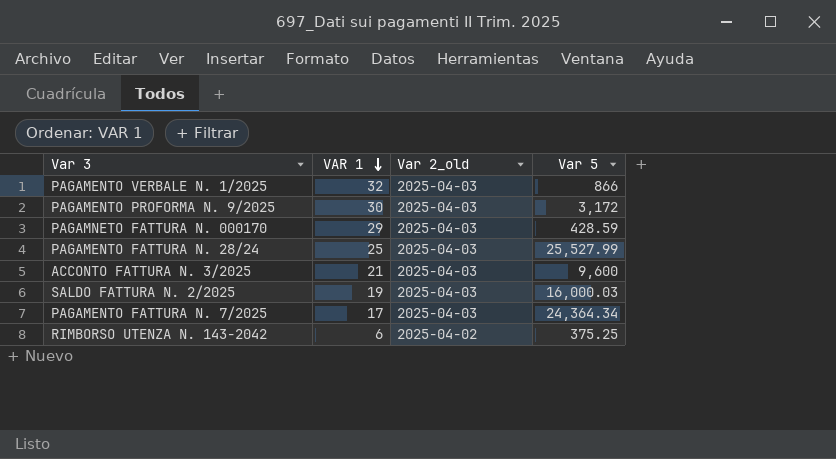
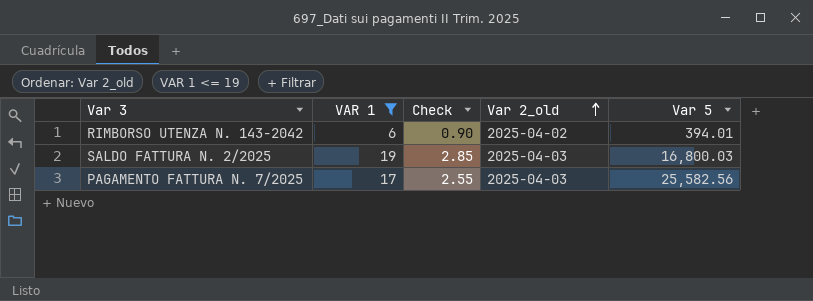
filter: none -> VAR 1 <= 19
row order: VAR 1 descending -> Var 2_old ascending
column Check | formula: none -> [VAR 1] * 0.15
RIMBORSO UTENZA N. 143-2042 | Var 5: 375.25 -> 394.01
SALDO FATTURA N. 2/2025 | Var 5: 16,000.03 -> 16,800.03
PAGAMENTO FATTURA N. 7/2025 | Var 5: 24,364.34 -> 25,582.56

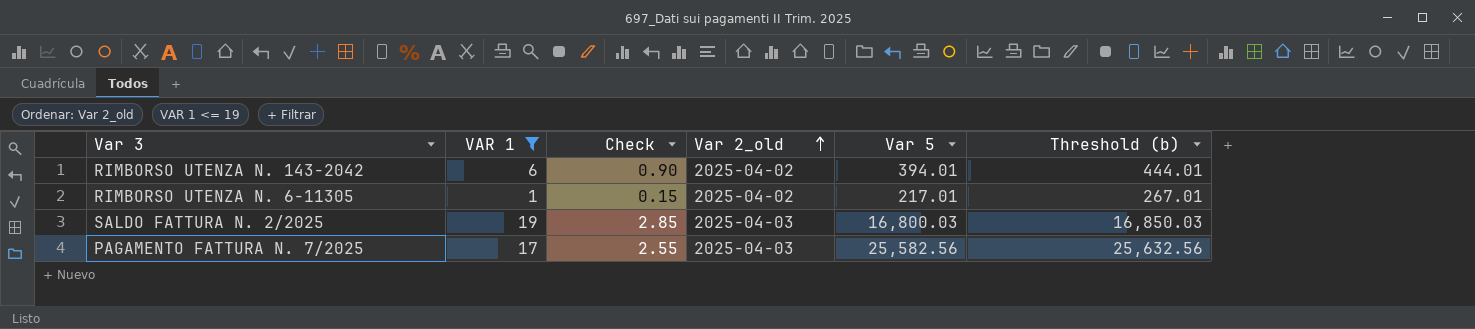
column Threshold (b) | formula: none -> [Var 5] + 50
row RIMBORSO UTENZA N. 6-11305: none -> 1 | 0.15 | 2025-04-02 | 217.01 | 267.01

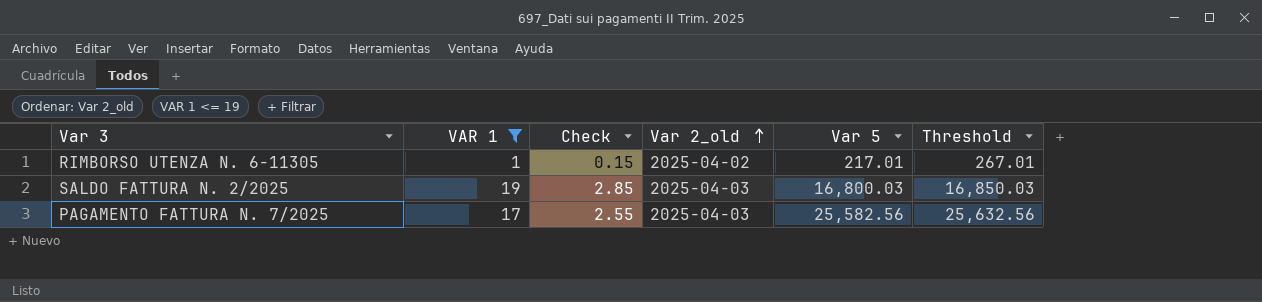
column name: Threshold (b) -> Threshold
row RIMBORSO UTENZA N. 143-2042: 6 | 0.90 | 2025-04-02 | 394.01 | 444.01 -> none

